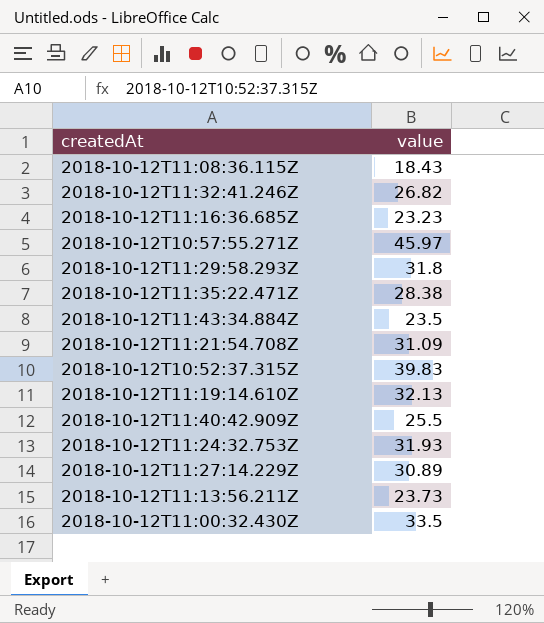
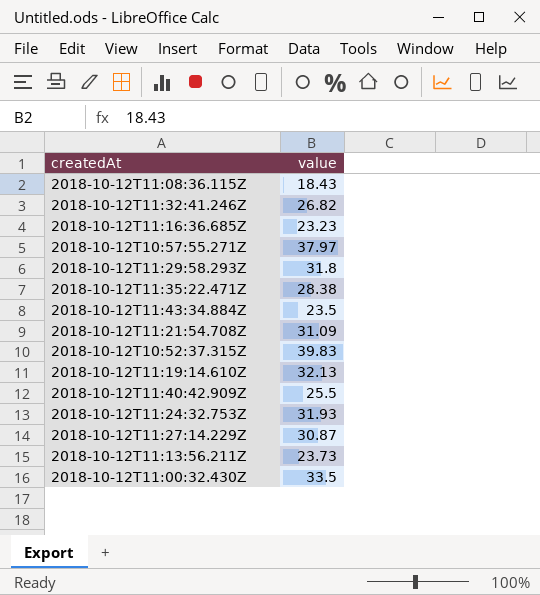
2018-10-12T10:57:55.271Z | value: 45.97 -> 37.97
2018-10-12T11:27:14.229Z | value: 30.89 -> 30.87

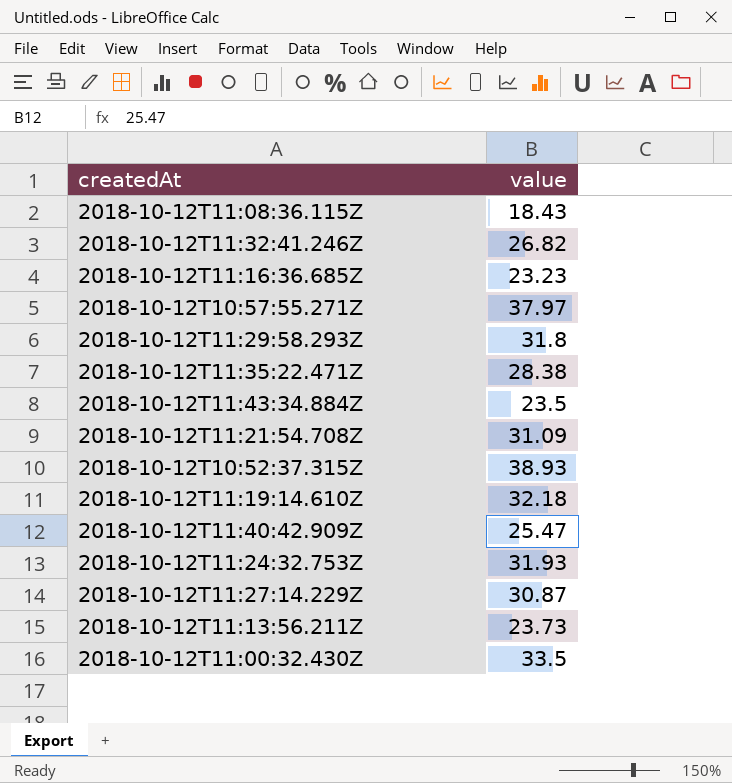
2018-10-12T10:52:37.315Z | value: 39.83 -> 38.93
2018-10-12T11:19:14.610Z | value: 32.13 -> 32.18
2018-10-12T11:40:42.909Z | value: 25.5 -> 25.47

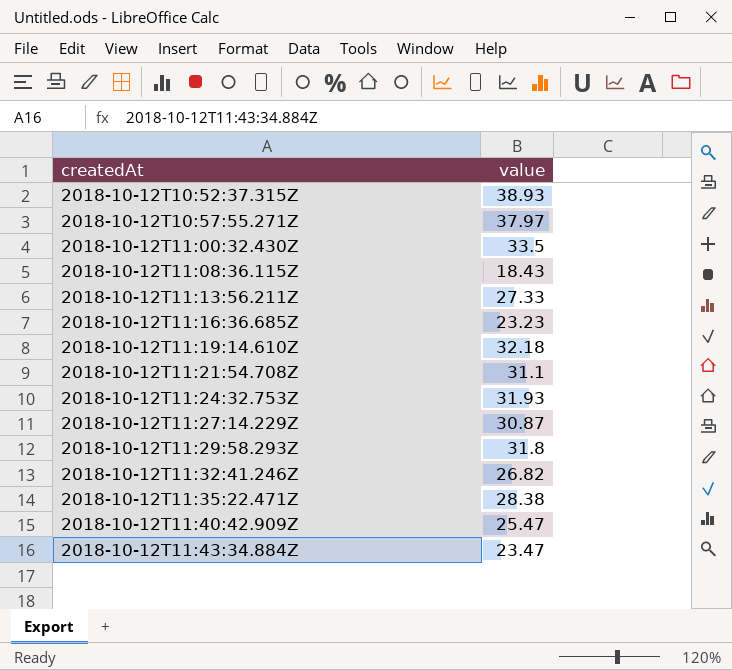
row order: none -> createdAt ascending
2018-10-12T11:13:56.211Z | value: 23.73 -> 27.33
2018-10-12T11:21:54.708Z | value: 31.09 -> 31.1
2018-10-12T11:43:34.884Z | value: 23.5 -> 23.47

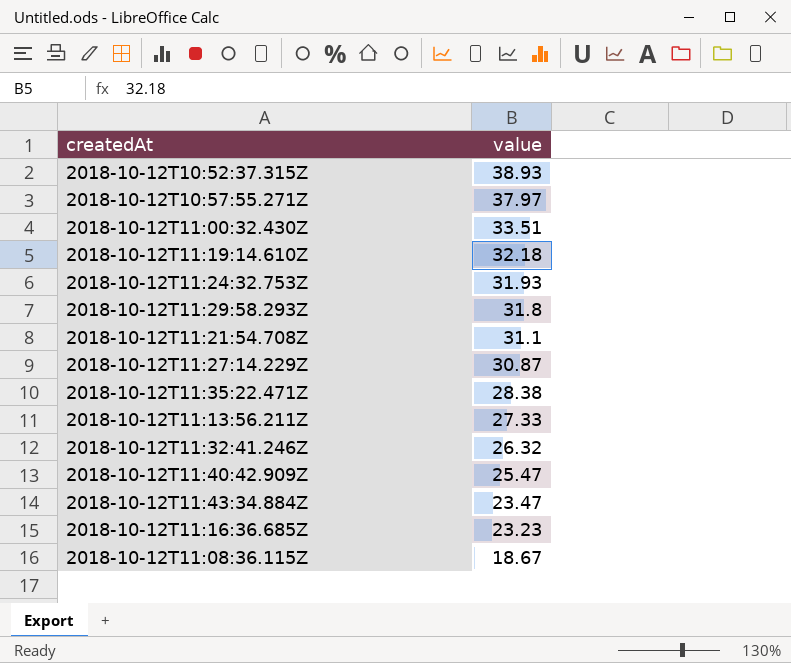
row order: createdAt ascending -> value descending
2018-10-12T11:00:32.430Z | value: 33.5 -> 33.51
2018-10-12T11:32:41.246Z | value: 26.82 -> 26.32
2018-10-12T11:08:36.115Z | value: 18.43 -> 18.67

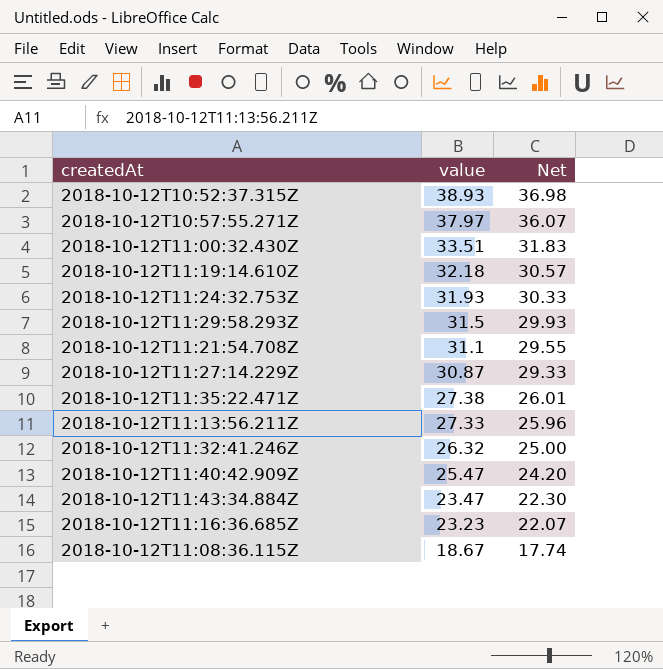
column Net | formula: none -> [value] * 0.95
2018-10-12T11:29:58.293Z | value: 31.8 -> 31.5
2018-10-12T11:35:22.471Z | value: 28.38 -> 27.38

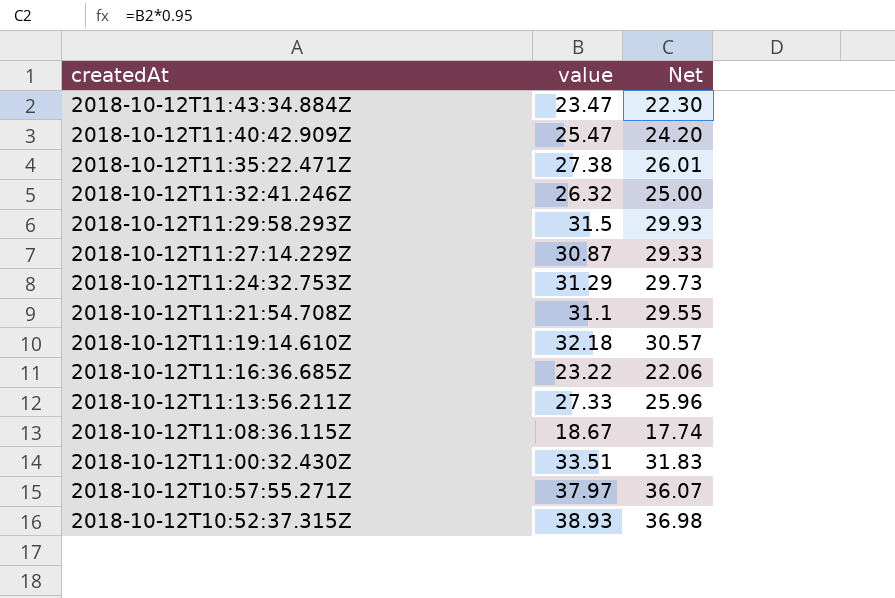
row order: value descending -> createdAt descending
2018-10-12T11:24:32.753Z | value: 31.93 -> 31.29
2018-10-12T11:24:32.753Z | Net: 30.33 -> 29.73
2018-10-12T11:16:36.685Z | value: 23.23 -> 23.22
2018-10-12T11:16:36.685Z | Net: 22.07 -> 22.06

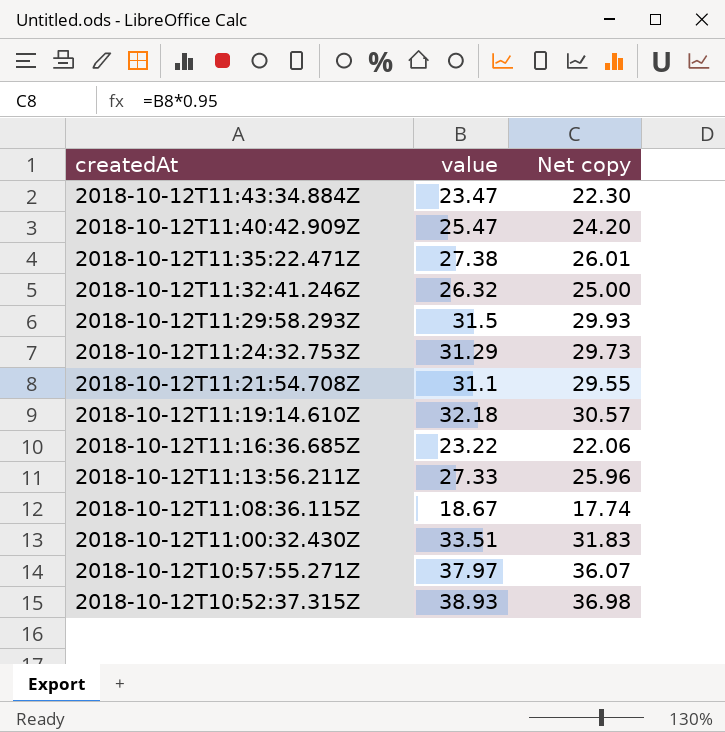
column name: Net -> Net copy
row 2018-10-12T11:27:14.229Z: 30.87 | 29.33 -> none

